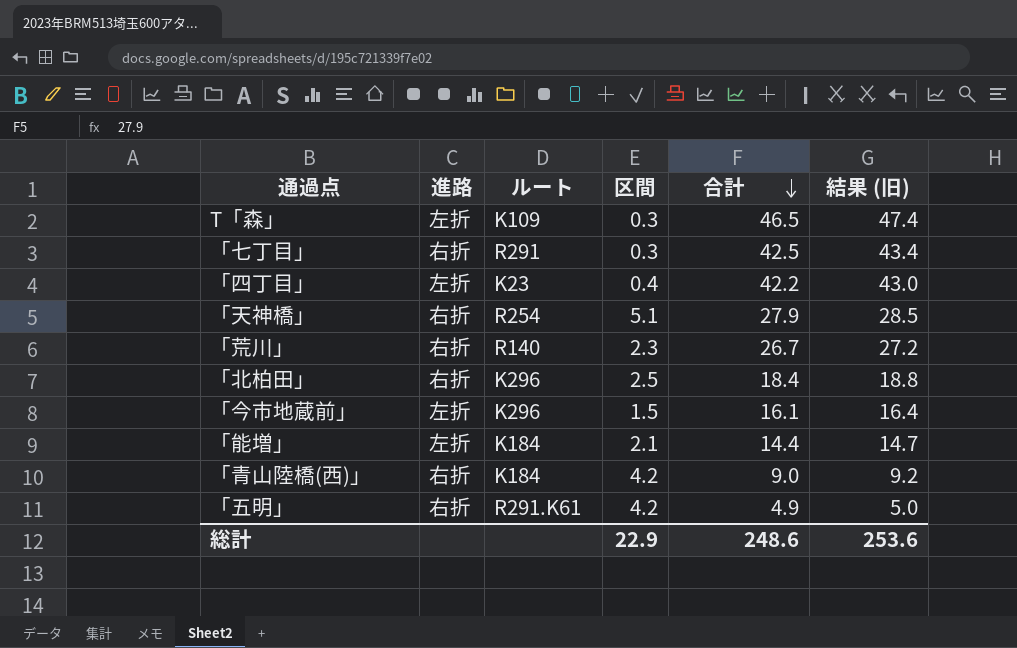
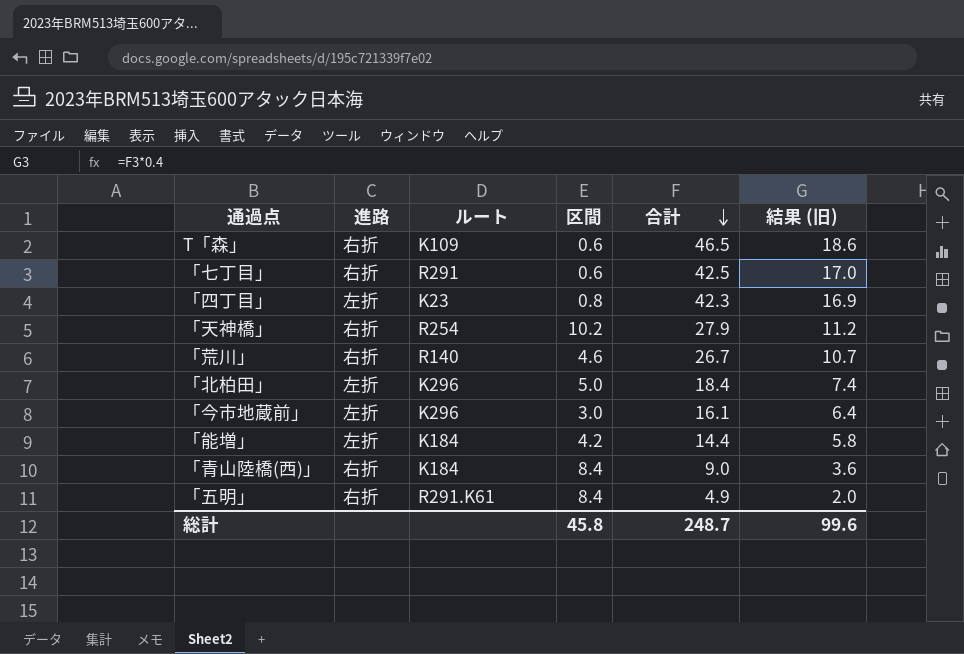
column 結果 (旧) | formula: [合計] * 1.02 -> [合計] * 0.4
T「森」 | 進路: 左折 -> 右折
T「森」 | 区間: 0.3 -> 0.6
「七丁目」 | 区間: 0.3 -> 0.6
「四丁目」 | 区間: 0.4 -> 0.8
「四丁目」 | 合計: 42.2 -> 42.3
「天神橋」 | 区間: 5.1 -> 10.2
「荒川」 | 区間: 2.3 -> 4.6
「北柏田」 | 進路: 右折 -> 左折
「北柏田」 | 区間: 2.5 -> 5.0
「今市地蔵前」 | 区間: 1.5 -> 3.0
「能増」 | 区間: 2.1 -> 4.2
「青山陸橋(西)」 | 区間: 4.2 -> 8.4
「五明」 | 区間: 4.2 -> 8.4
総計 | 区間: 22.9 -> 45.8
総計 | 合計: 248.6 -> 248.7
総計 | 結果 (旧): 253.6 -> 99.6

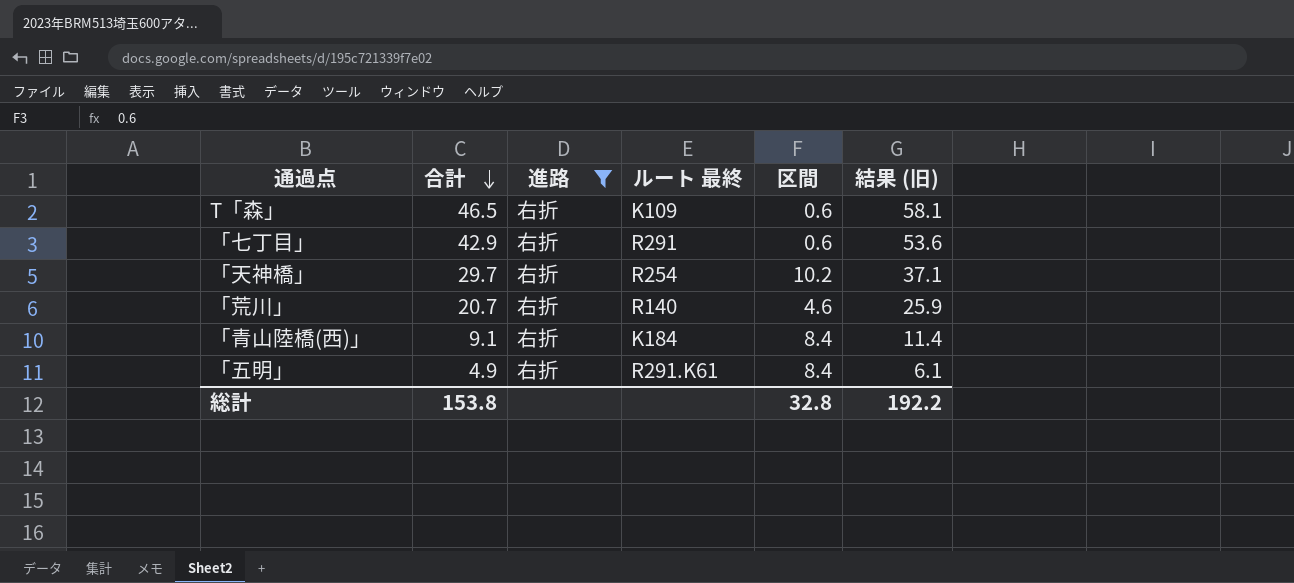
filter: none -> 進路 = 右折
column 合計 | position: 5 -> 2
column name: ルート -> ルート 最終
column 結果 (旧) | formula: [合計] * 0.4 -> [合計] * 1.25
「七丁目」 | 合計: 42.5 -> 42.9
「天神橋」 | 合計: 27.9 -> 29.7
「荒川」 | 合計: 26.7 -> 20.7
「青山陸橋(西)」 | 合計: 9.0 -> 9.1
総計 | 合計: 248.7 -> 153.8
総計 | 区間: 45.8 -> 32.8
総計 | 結果 (旧): 99.6 -> 192.2

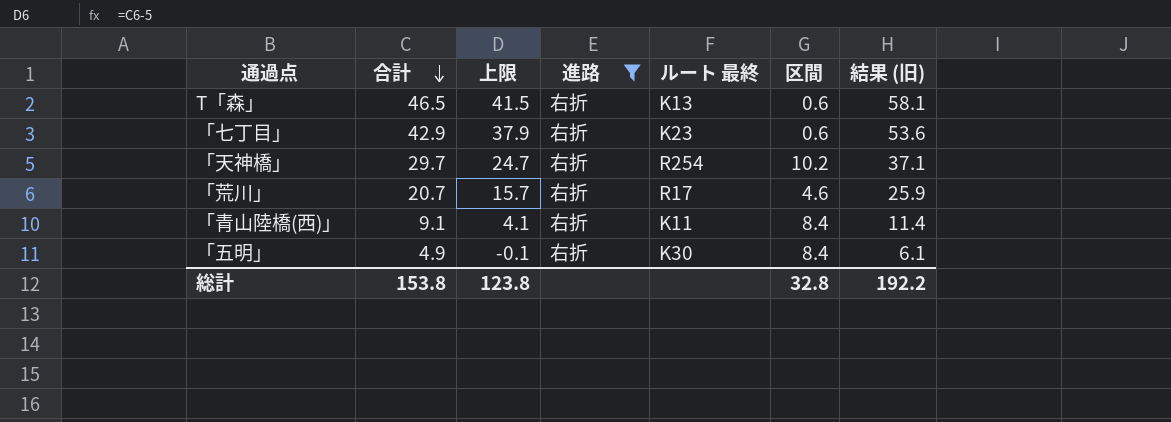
column 上限 | formula: none -> [合計] - 5
T「森」 | ルート 最終: K109 -> K13
「七丁目」 | ルート 最終: R291 -> K23
「荒川」 | ルート 最終: R140 -> R17
「青山陸橋(西)」 | ルート 最終: K184 -> K11
「五明」 | ルート 最終: R291.K61 -> K30

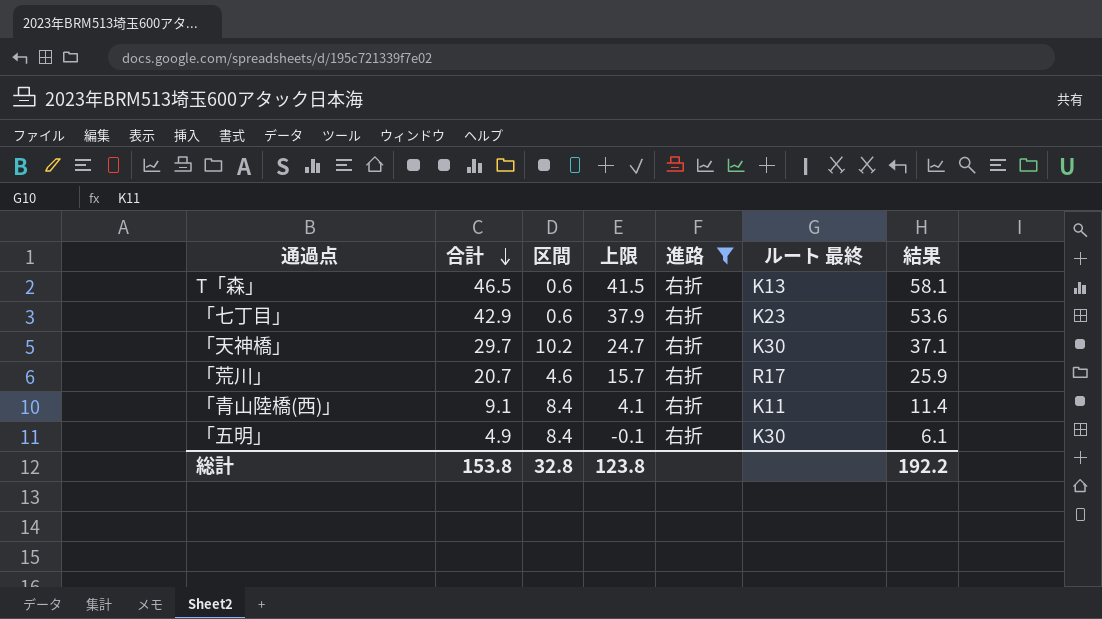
column 区間 | position: 6 -> 3
column name: 結果 (旧) -> 結果
「天神橋」 | ルート 最終: R254 -> K30

